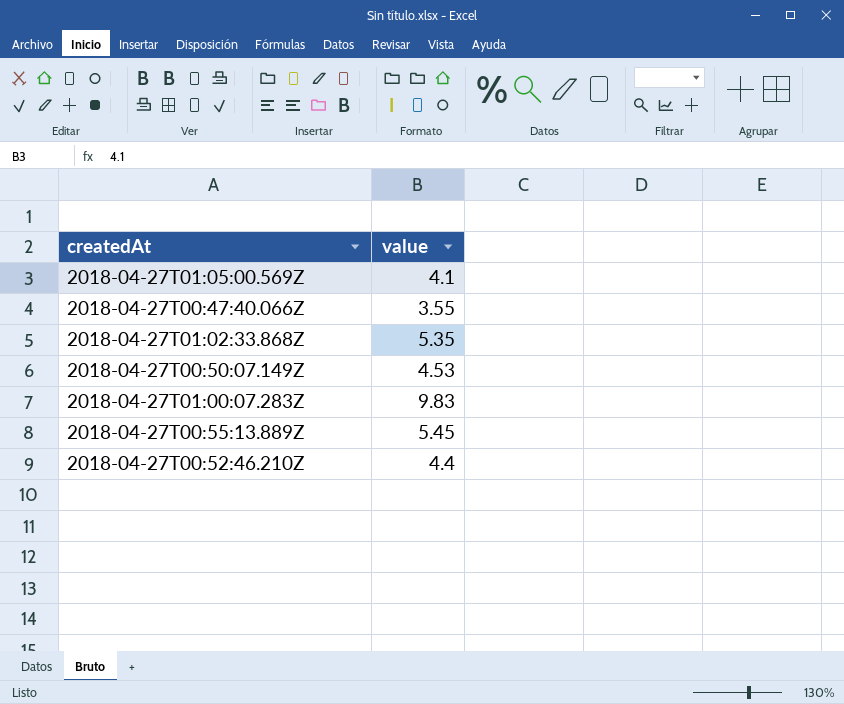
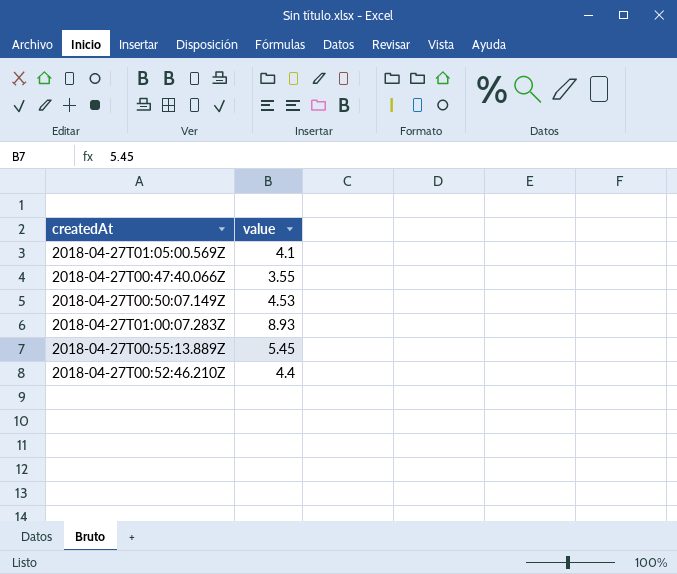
row 2018-04-27T01:02:33.868Z: 5.35 -> none
2018-04-27T01:00:07.283Z | value: 9.83 -> 8.93

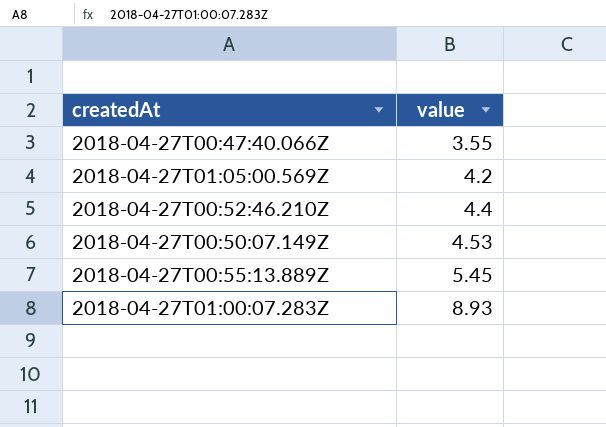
row order: none -> value ascending
2018-04-27T01:05:00.569Z | value: 4.1 -> 4.2

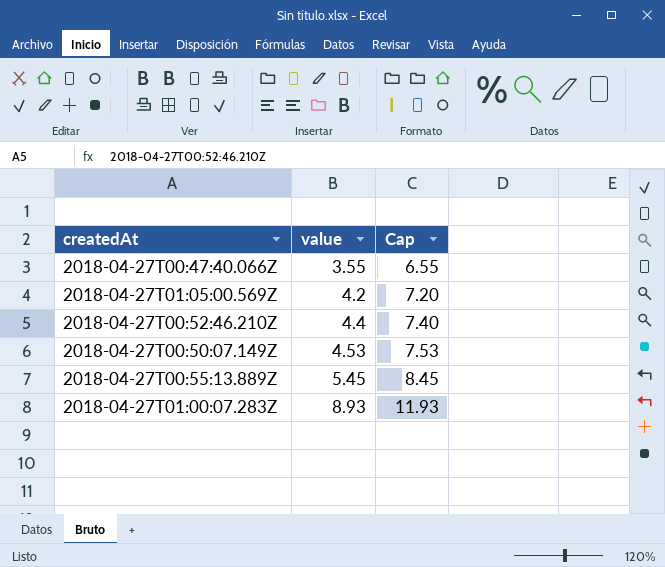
column Cap | formula: none -> [value] + 3

